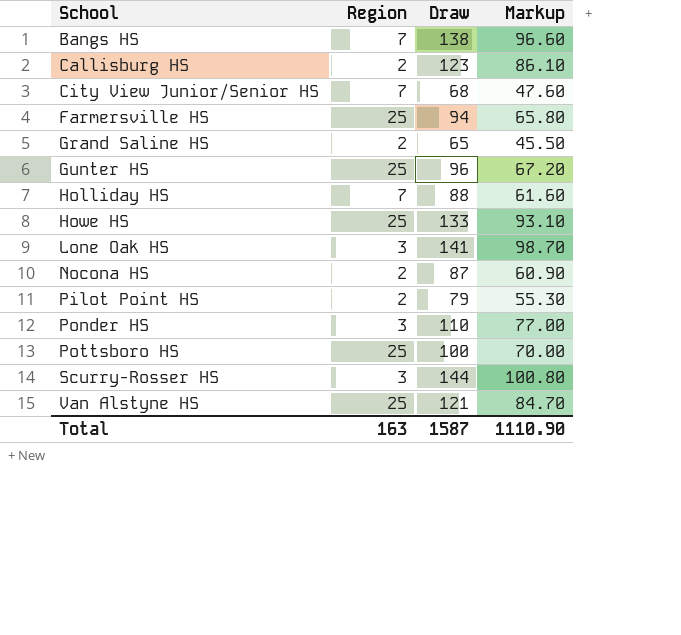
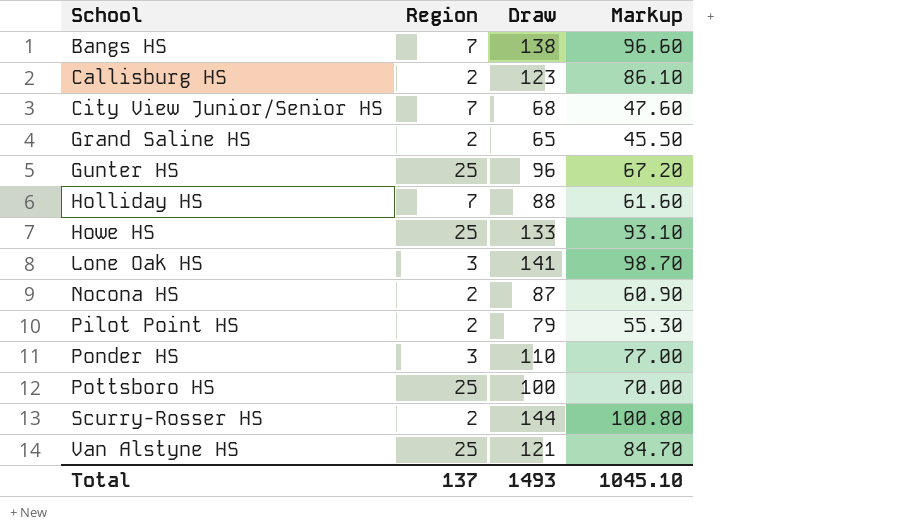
row Farmersville HS: 25 | 94 | 65.80 -> none
Scurry-Rosser HS | Region: 3 -> 2
Total | Region: 163 -> 137
Total | Draw: 1587 -> 1493
Total | Markup: 1110.90 -> 1045.10

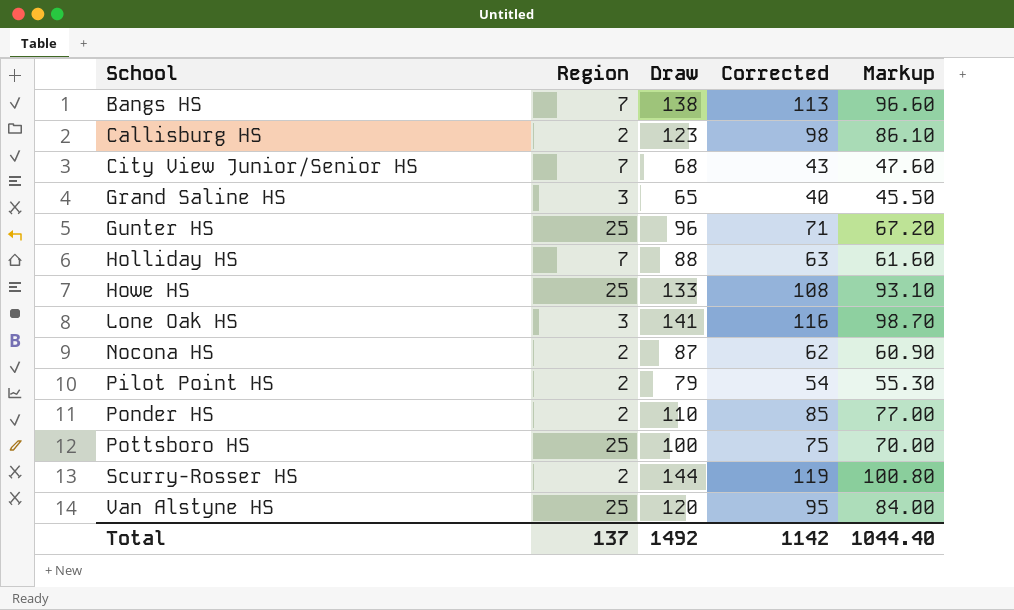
column Corrected | formula: none -> [Draw] - 25
Grand Saline HS | Region: 2 -> 3
Ponder HS | Region: 3 -> 2
Van Alstyne HS | Draw: 121 -> 120
Van Alstyne HS | Markup: 84.70 -> 84.00
Total | Draw: 1493 -> 1492
Total | Markup: 1045.10 -> 1044.40

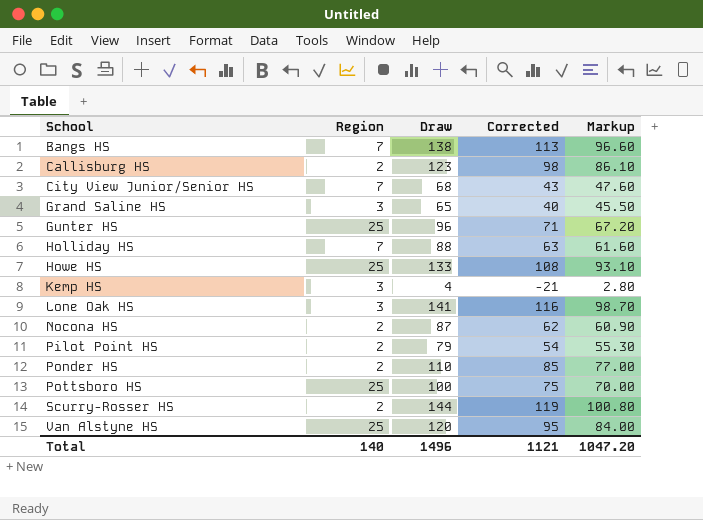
row Kemp HS: none -> 3 | 4 | -21 | 2.80
Total | Region: 137 -> 140
Total | Draw: 1492 -> 1496
Total | Corrected: 1142 -> 1121
Total | Markup: 1044.40 -> 1047.20

